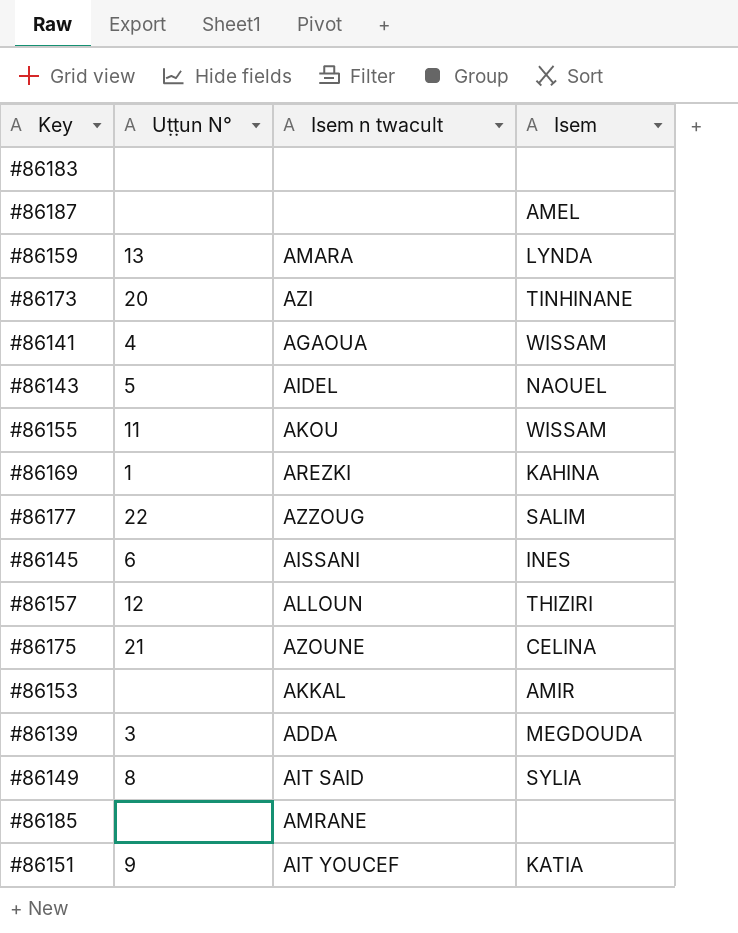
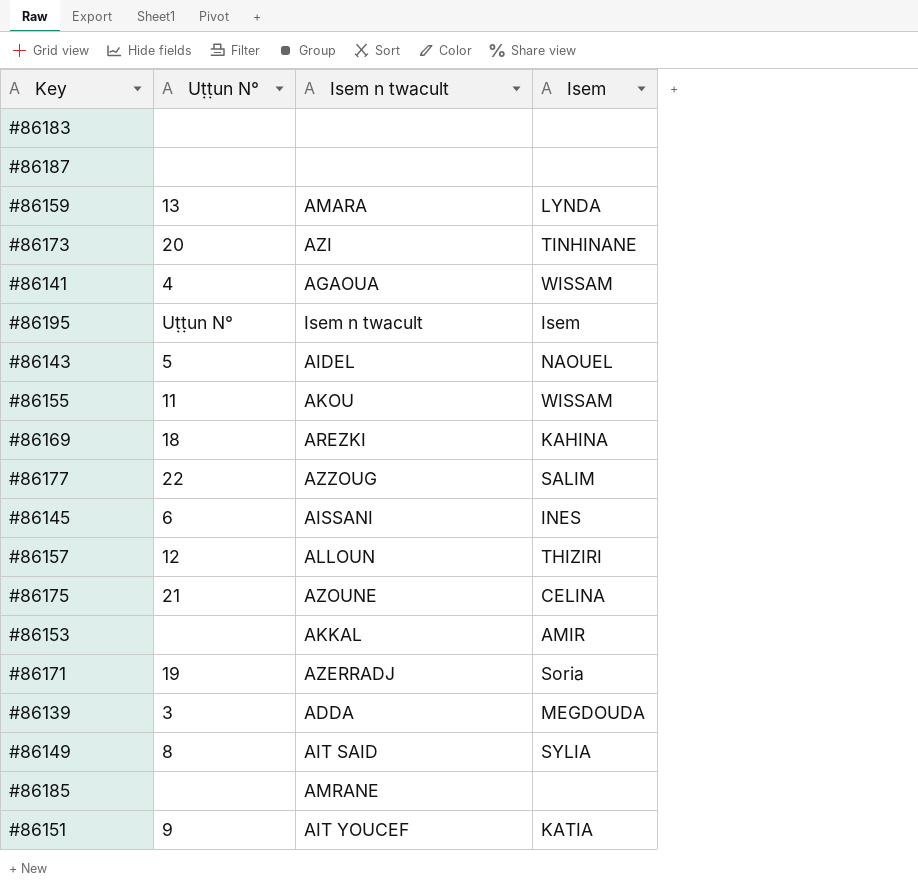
#86187 | Isem: AMEL -> none
row #86195: none -> Uṭṭun N° | Isem n twacult | Isem
#86169 | Uṭṭun N°: 1 -> 18
row #86171: none -> 19 | AZERRADJ | Soria

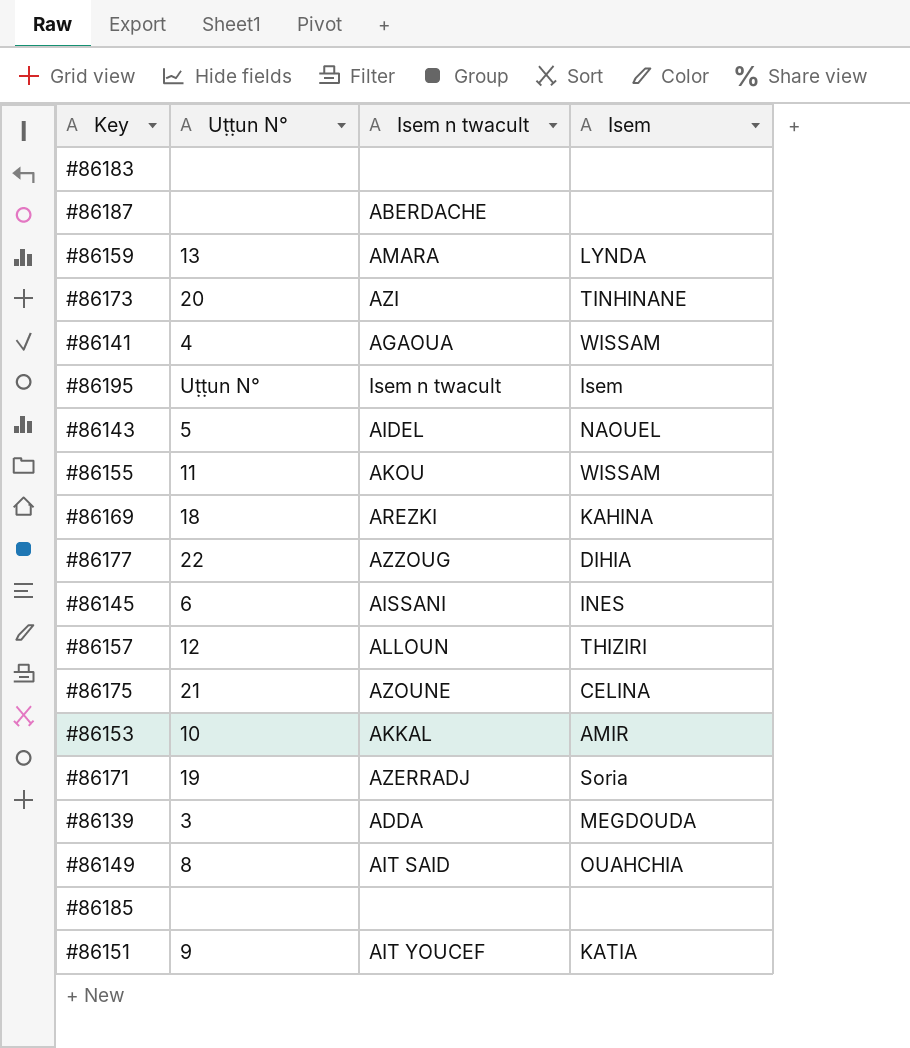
#86187 | Isem n twacult: none -> ABERDACHE
#86177 | Isem: SALIM -> DIHIA
#86153 | Uṭṭun N°: none -> 10
#86149 | Isem: SYLIA -> OUAHCHIA
#86185 | Isem n twacult: AMRANE -> none

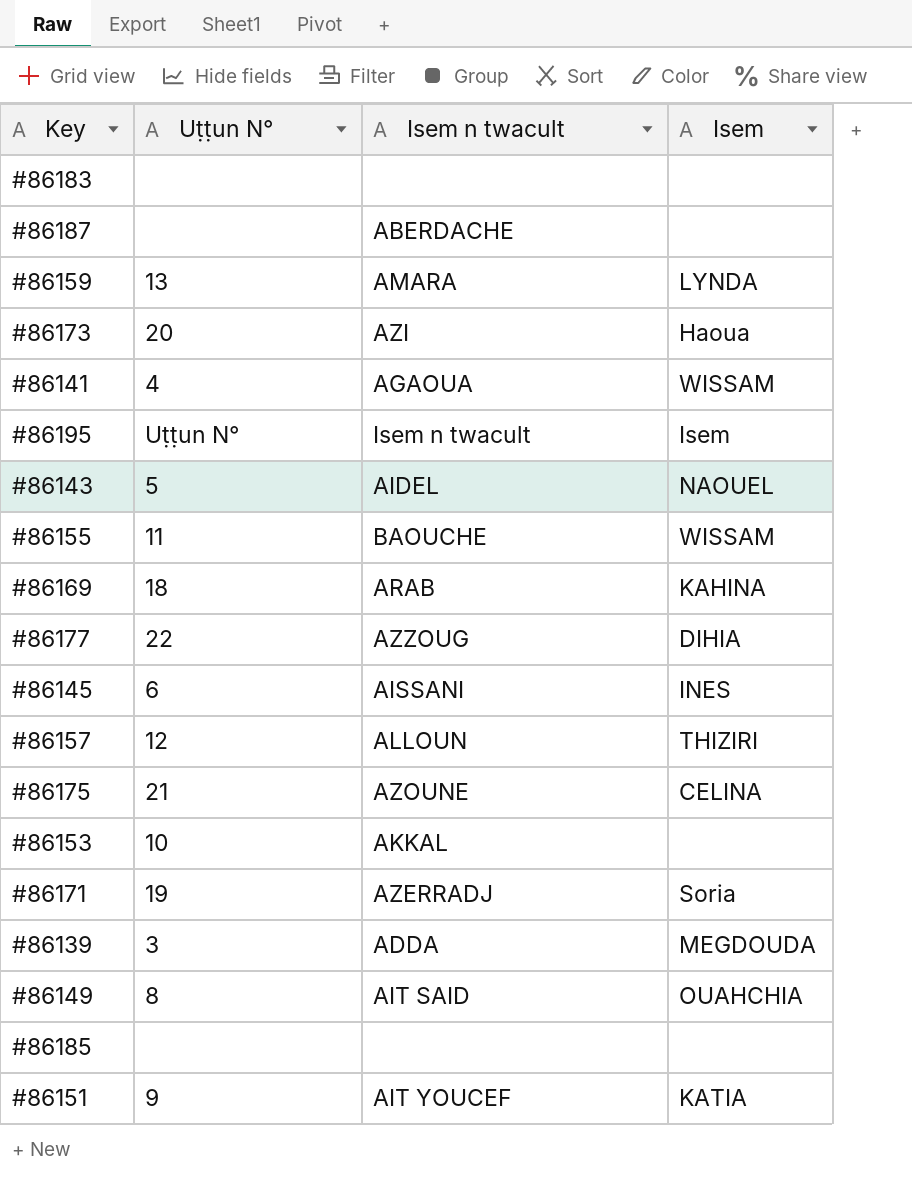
#86173 | Isem: TINHINANE -> Haoua
#86155 | Isem n twacult: AKOU -> BAOUCHE
#86169 | Isem n twacult: AREZKI -> ARAB
#86153 | Isem: AMIR -> none

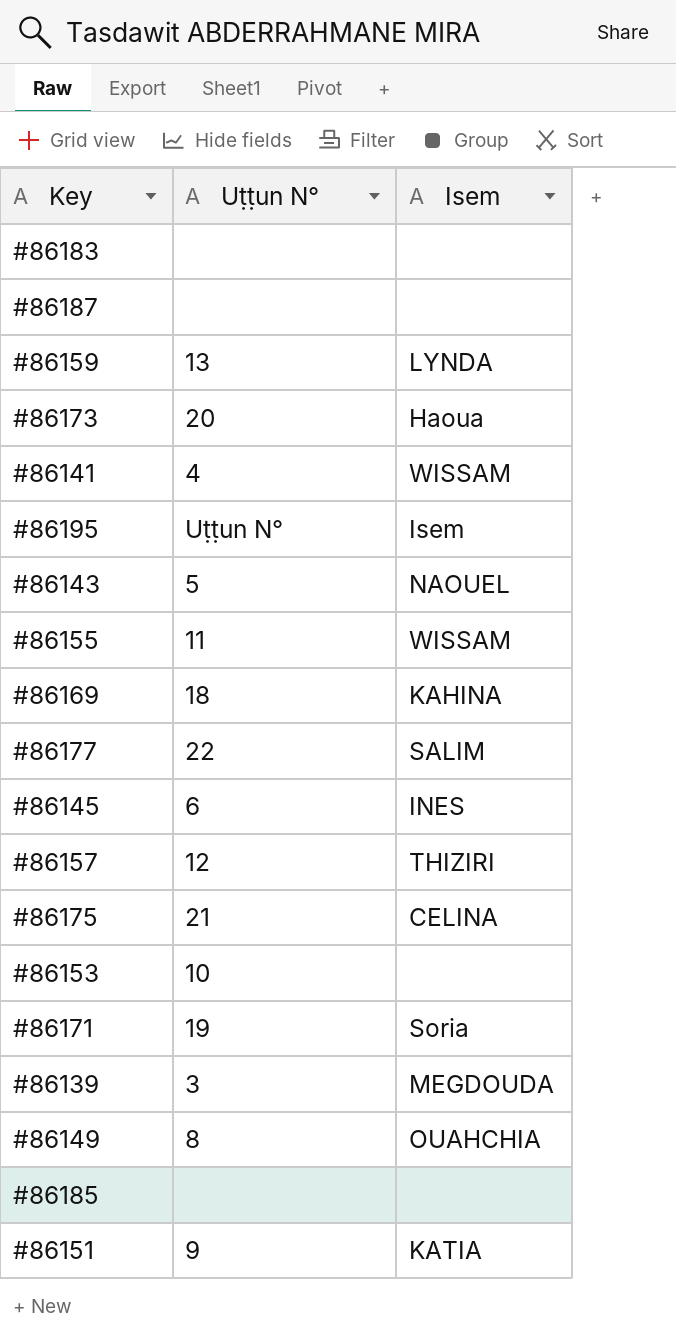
column Isem n twacult | position: 3 -> none
#86177 | Isem: DIHIA -> SALIM

